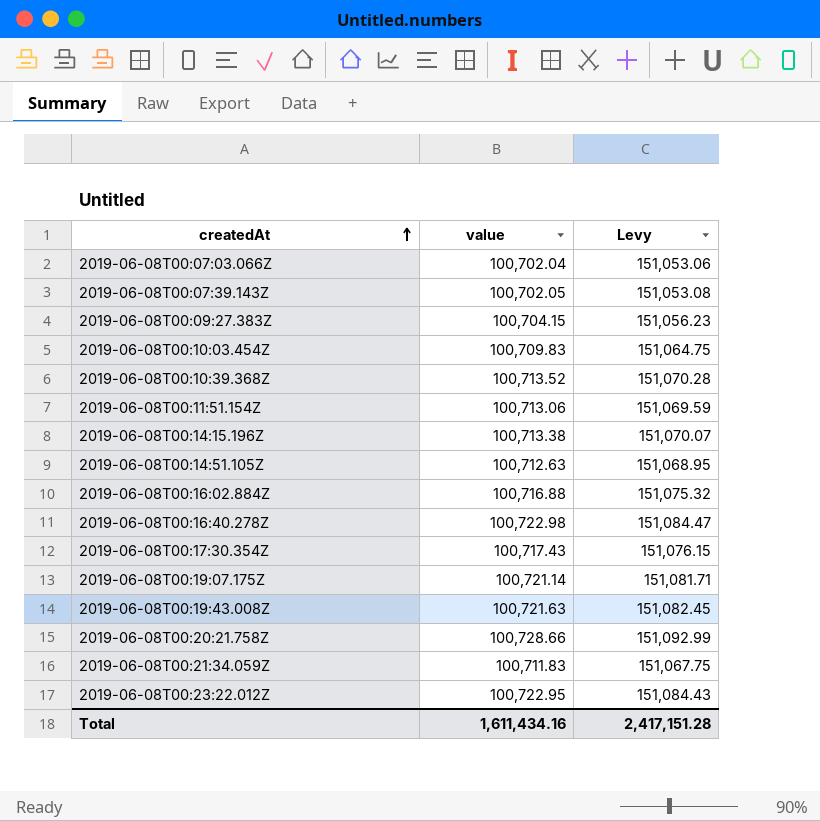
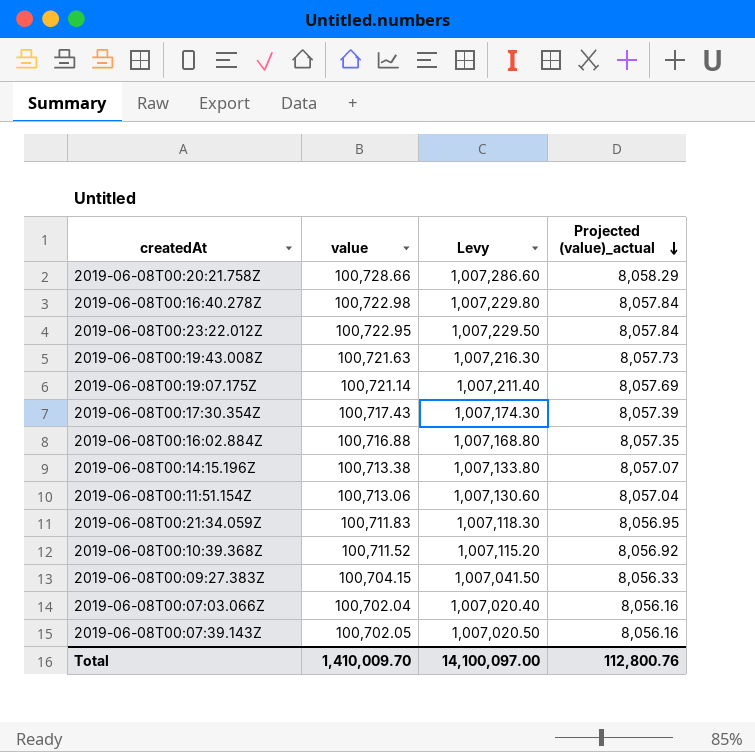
row order: createdAt ascending -> Projected (value)_actual descending
column Levy | formula: [value] * 1.5 -> [value] * 10
column Projected (value)_actual | formula: none -> [value] * 0.08
row 2019-06-08T00:10:03.454Z: 100,709.83 | 151,064.75 -> none
row 2019-06-08T00:14:51.105Z: 100,712.63 | 151,068.95 -> none
2019-06-08T00:10:39.368Z | value: 100,713.52 -> 100,711.52
Total | value: 1,611,434.16 -> 1,410,009.70
Total | Levy: 2,417,151.28 -> 14,100,097.00

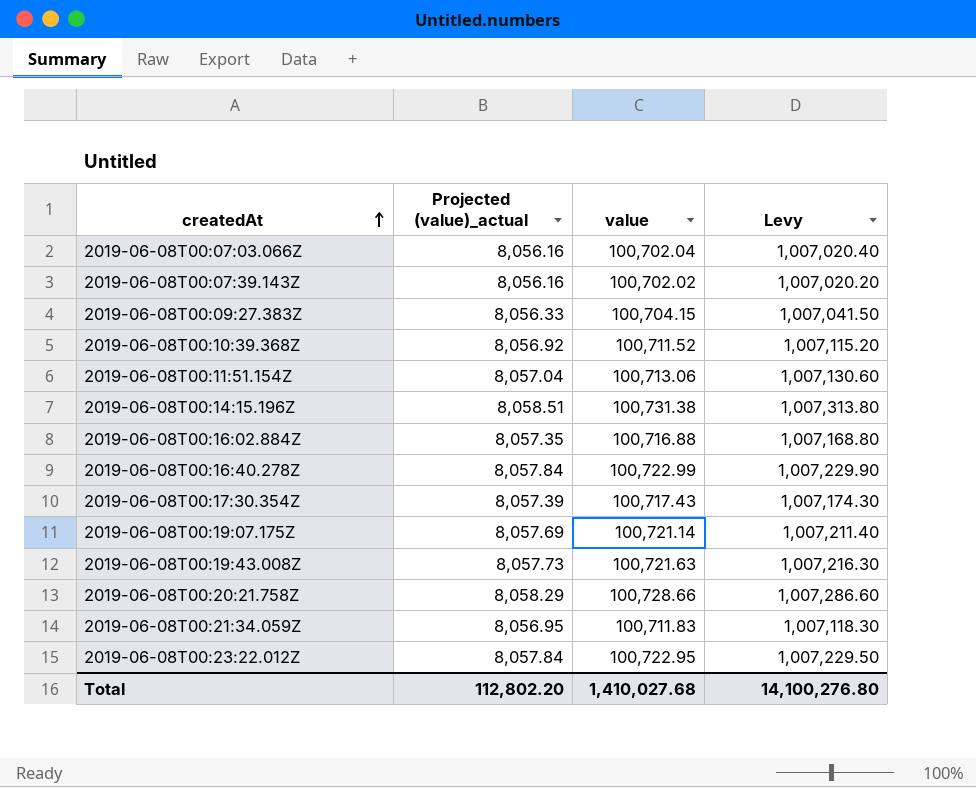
row order: Projected (value)_actual descending -> createdAt ascending
column Projected (value)_actual | position: 4 -> 2
2019-06-08T00:07:39.143Z | value: 100,702.05 -> 100,702.02
2019-06-08T00:07:39.143Z | Levy: 1,007,020.50 -> 1,007,020.20
2019-06-08T00:14:15.196Z | Projected (value)_actual: 8,057.07 -> 8,058.51
2019-06-08T00:14:15.196Z | value: 100,713.38 -> 100,731.38
2019-06-08T00:14:15.196Z | Levy: 1,007,133.80 -> 1,007,313.80
2019-06-08T00:16:40.278Z | value: 100,722.98 -> 100,722.99
2019-06-08T00:16:40.278Z | Levy: 1,007,229.80 -> 1,007,229.90
Total | Projected (value)_actual: 112,800.76 -> 112,802.20
Total | value: 1,410,009.70 -> 1,410,027.68
Total | Levy: 14,100,097.00 -> 14,100,276.80

